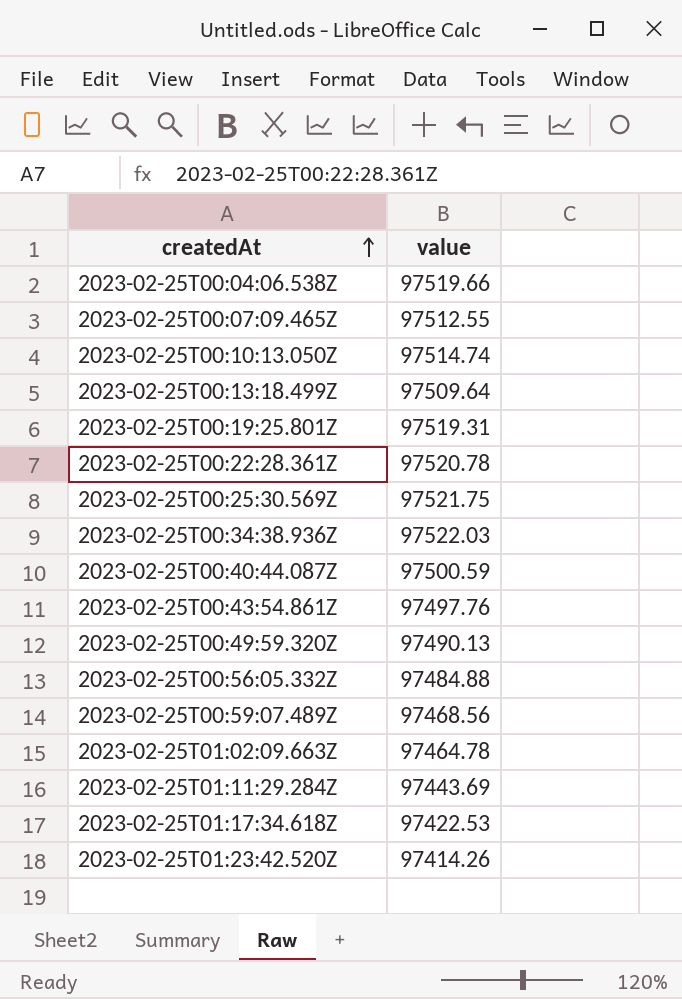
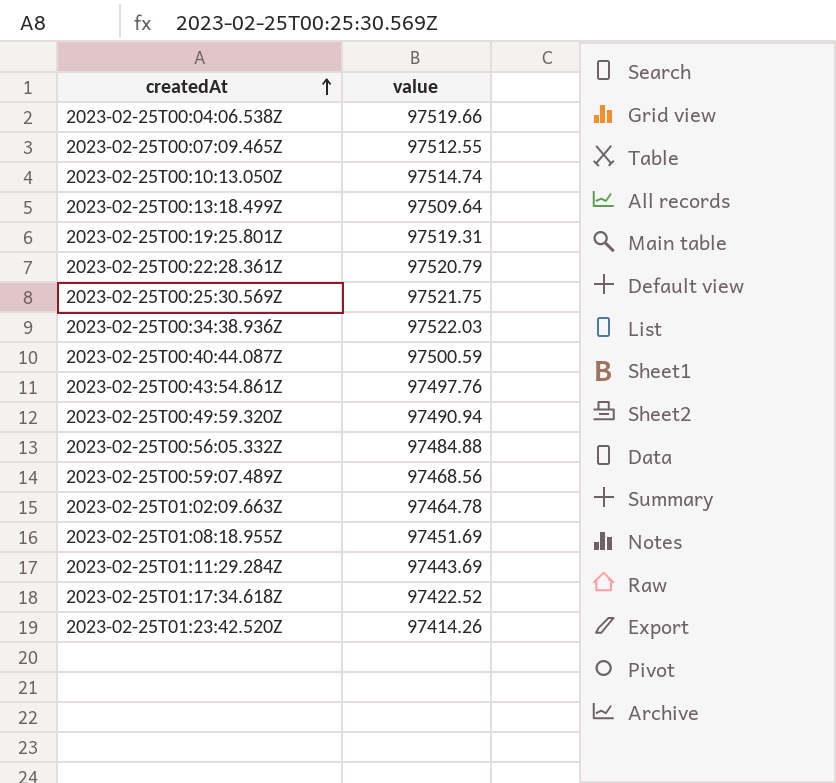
2023-02-25T00:22:28.361Z | value: 97520.78 -> 97520.79
2023-02-25T00:49:59.320Z | value: 97490.13 -> 97490.94
row 2023-02-25T01:08:18.955Z: none -> 97451.69
2023-02-25T01:17:34.618Z | value: 97422.53 -> 97422.52

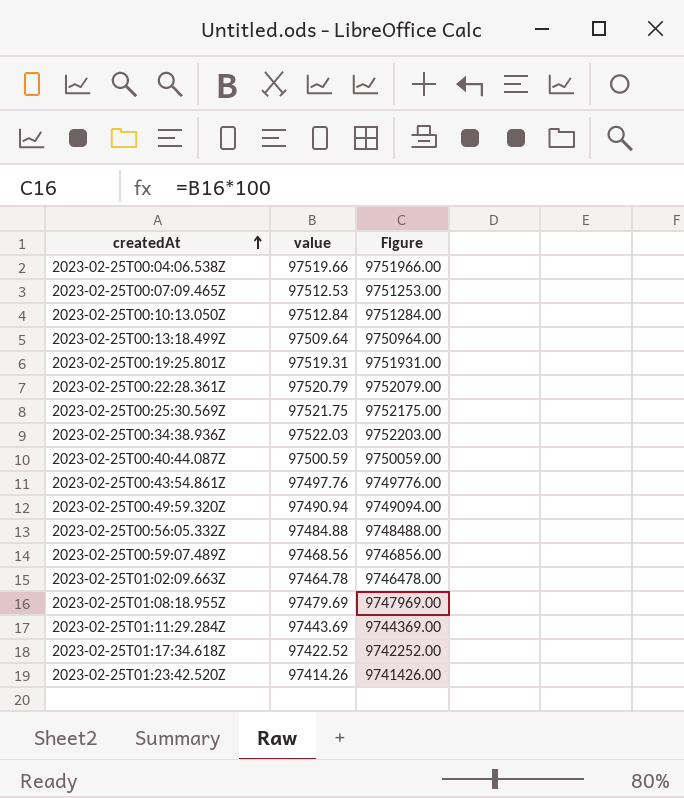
column Figure | formula: none -> [value] * 100
2023-02-25T00:07:09.465Z | value: 97512.55 -> 97512.53
2023-02-25T00:10:13.050Z | value: 97514.74 -> 97512.84
2023-02-25T01:08:18.955Z | value: 97451.69 -> 97479.69

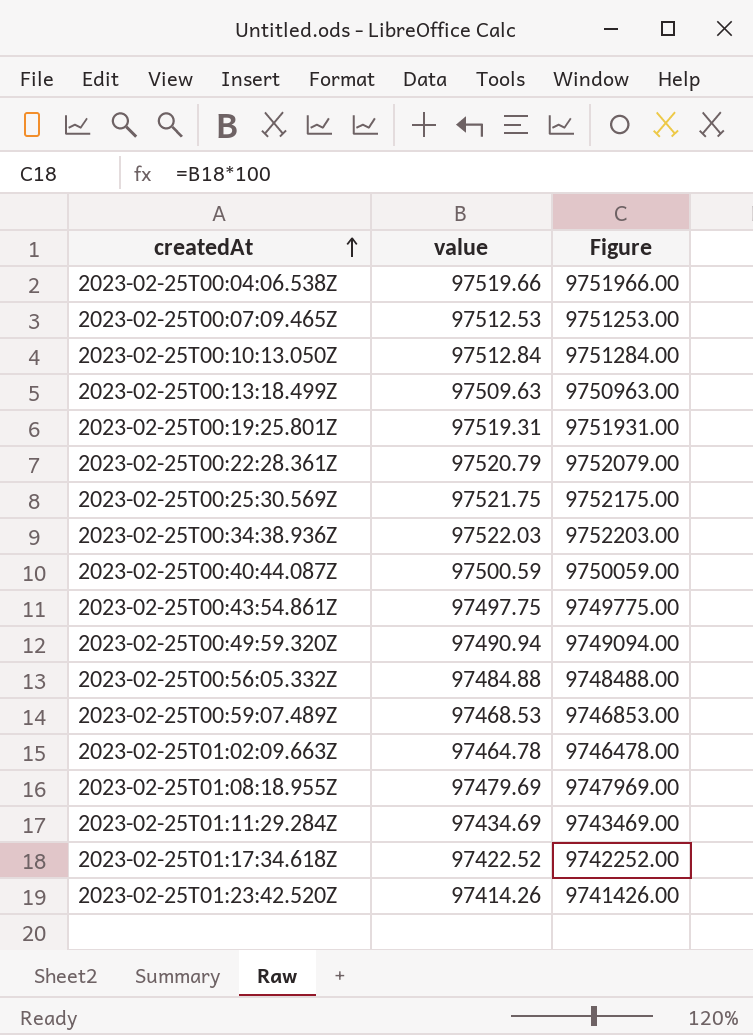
2023-02-25T00:13:18.499Z | value: 97509.64 -> 97509.63
2023-02-25T00:13:18.499Z | Figure: 9750964.00 -> 9750963.00
2023-02-25T00:43:54.861Z | value: 97497.76 -> 97497.75
2023-02-25T00:43:54.861Z | Figure: 9749776.00 -> 9749775.00
2023-02-25T00:59:07.489Z | value: 97468.56 -> 97468.53
2023-02-25T00:59:07.489Z | Figure: 9746856.00 -> 9746853.00
2023-02-25T01:11:29.284Z | value: 97443.69 -> 97434.69
2023-02-25T01:11:29.284Z | Figure: 9744369.00 -> 9743469.00

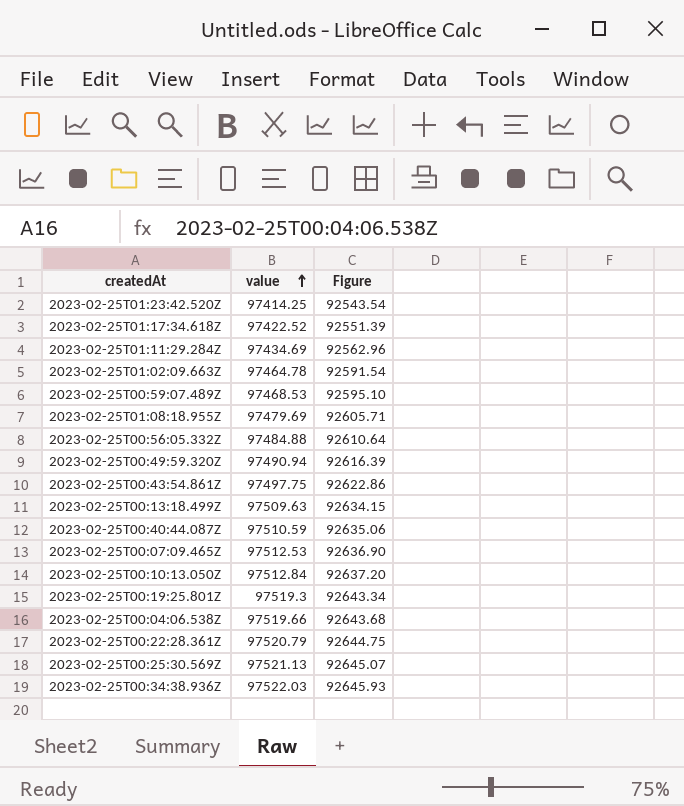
row order: createdAt ascending -> value ascending
column Figure | formula: [value] * 100 -> [value] * 0.95
2023-02-25T01:23:42.520Z | value: 97414.26 -> 97414.25
2023-02-25T00:40:44.087Z | value: 97500.59 -> 97510.59
2023-02-25T00:19:25.801Z | value: 97519.31 -> 97519.3
2023-02-25T00:25:30.569Z | value: 97521.75 -> 97521.13

